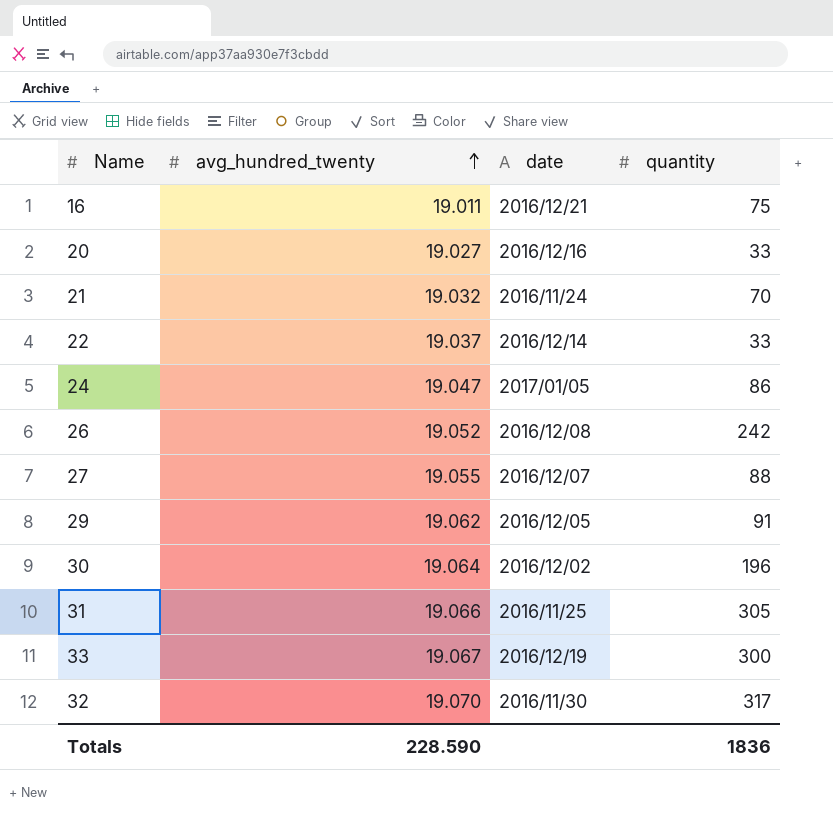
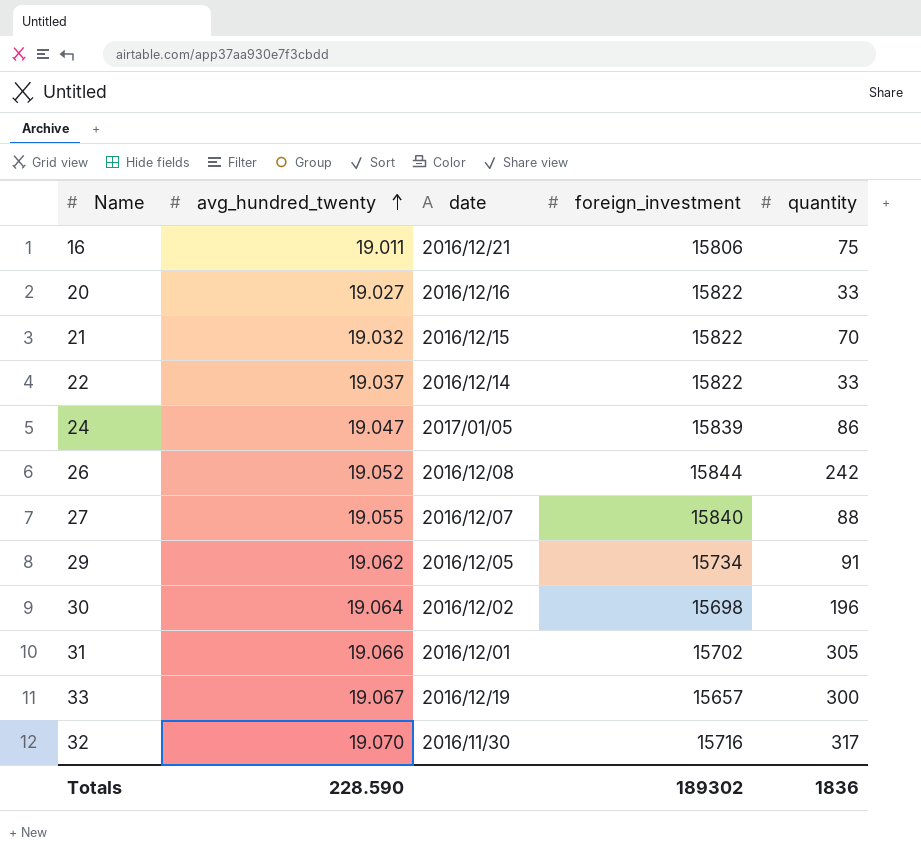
column foreign_investment | position: none -> 4
21 | date: 2016/11/24 -> 2016/12/15
31 | date: 2016/11/25 -> 2016/12/01

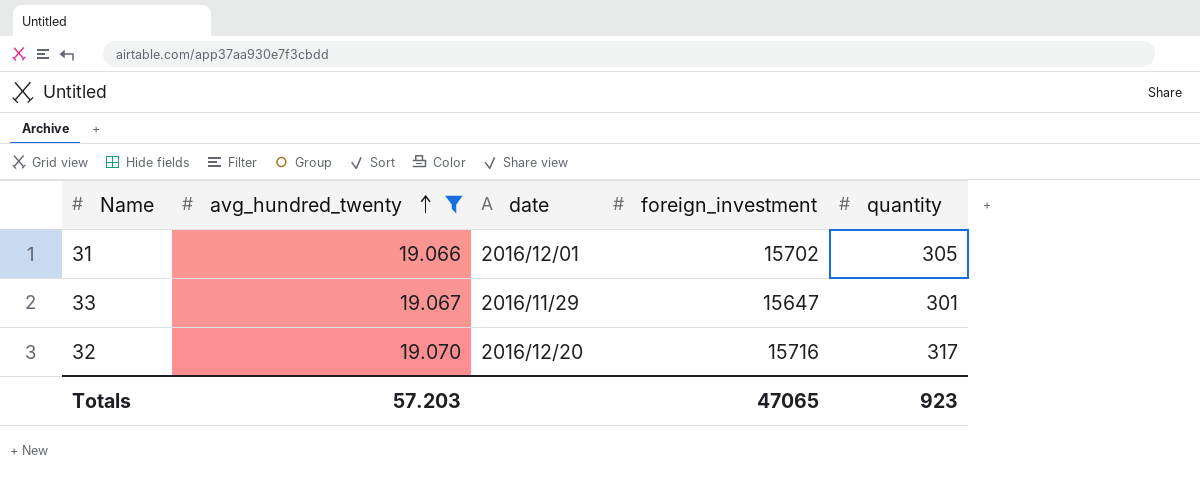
filter: none -> avg_hundred_twenty >= 19.066
33 | date: 2016/12/19 -> 2016/11/29
33 | foreign_investment: 15657 -> 15647
33 | quantity: 300 -> 301
32 | date: 2016/11/30 -> 2016/12/20
Totals | avg_hundred_twenty: 228.590 -> 57.203
Totals | foreign_investment: 189302 -> 47065
Totals | quantity: 1836 -> 923

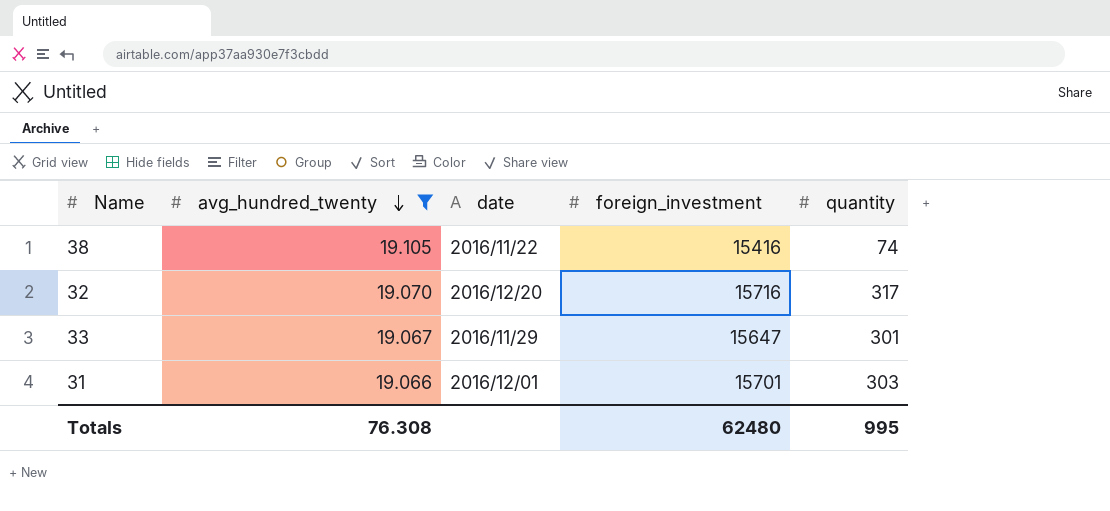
row order: avg_hundred_twenty ascending -> avg_hundred_twenty descending
row 38: none -> 19.105 | 2016/11/22 | 15416 | 74
31 | foreign_investment: 15702 -> 15701
31 | quantity: 305 -> 303
Totals | avg_hundred_twenty: 57.203 -> 76.308
Totals | foreign_investment: 47065 -> 62480
Totals | quantity: 923 -> 995

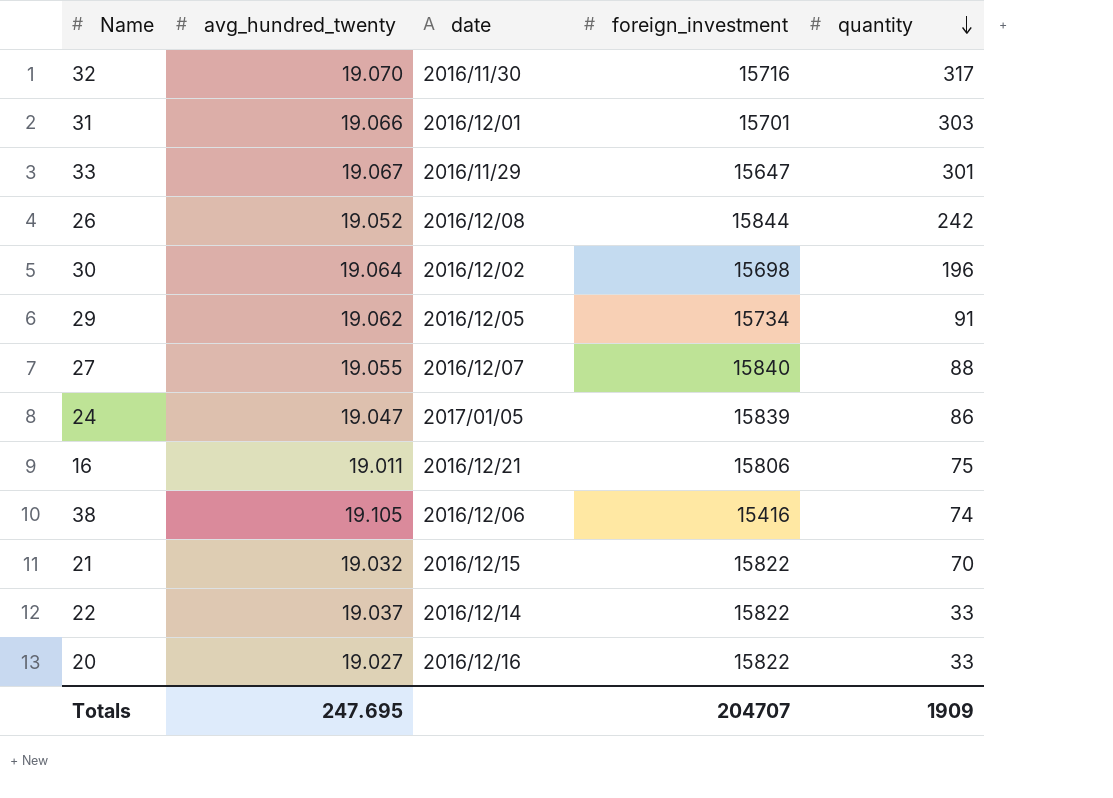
filter: avg_hundred_twenty >= 19.066 -> none
row order: avg_hundred_twenty descending -> quantity descending
32 | date: 2016/12/20 -> 2016/11/30
38 | date: 2016/11/22 -> 2016/12/06
Totals | avg_hundred_twenty: 76.308 -> 247.695
Totals | foreign_investment: 62480 -> 204707
Totals | quantity: 995 -> 1909

